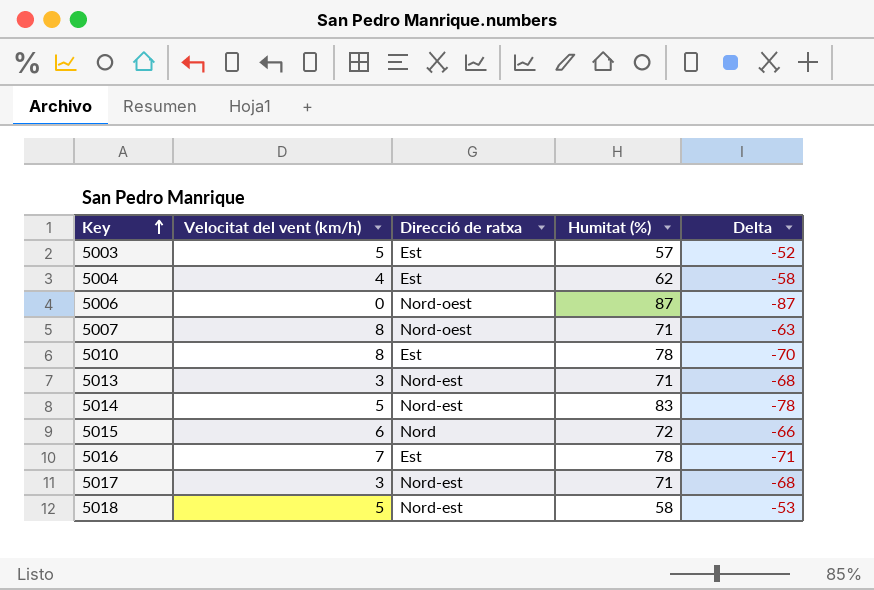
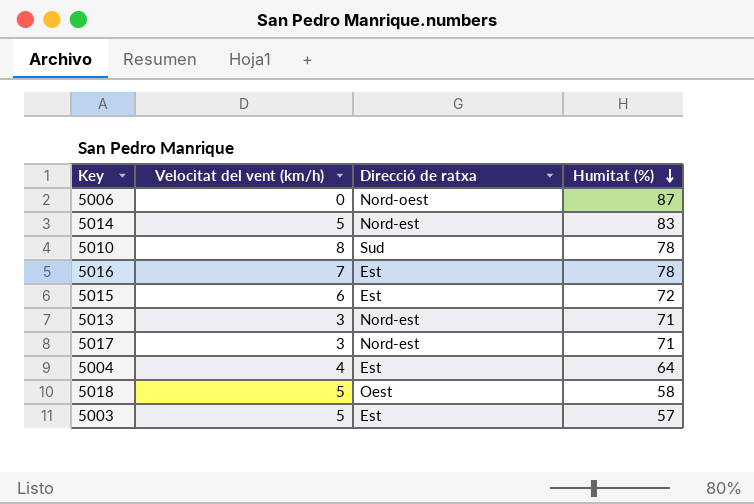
row order: Key ascending -> Humitat (%) descending
column Delta | formula: [Velocitat del vent (km/h)] - [Humitat (%)] -> none
row 5007: 8 | Nord-oest | 71 | -63 -> none
5010 | Direcció de ratxa: Est -> Sud
5015 | Direcció de ratxa: Nord -> Est
5004 | Humitat (%): 62 -> 64
5018 | Direcció de ratxa: Nord-est -> Oest

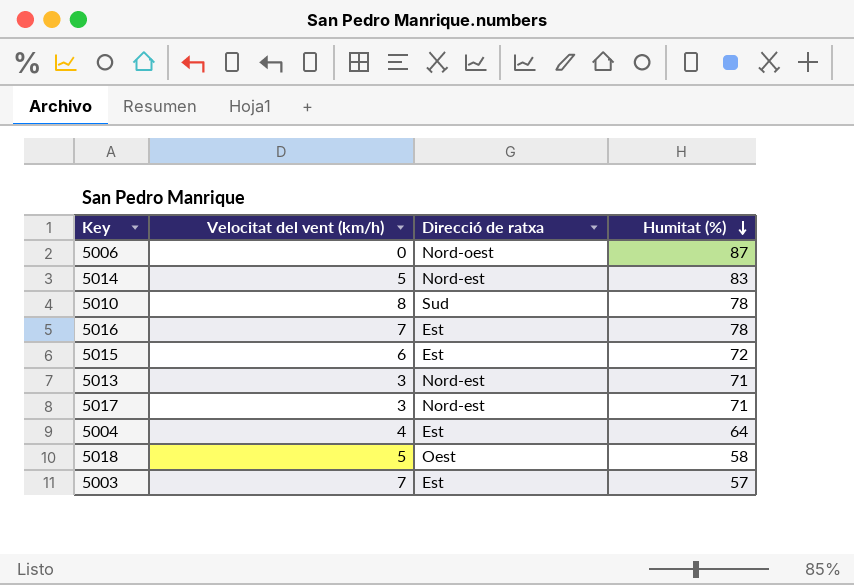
5003 | Velocitat del vent (km/h): 5 -> 7

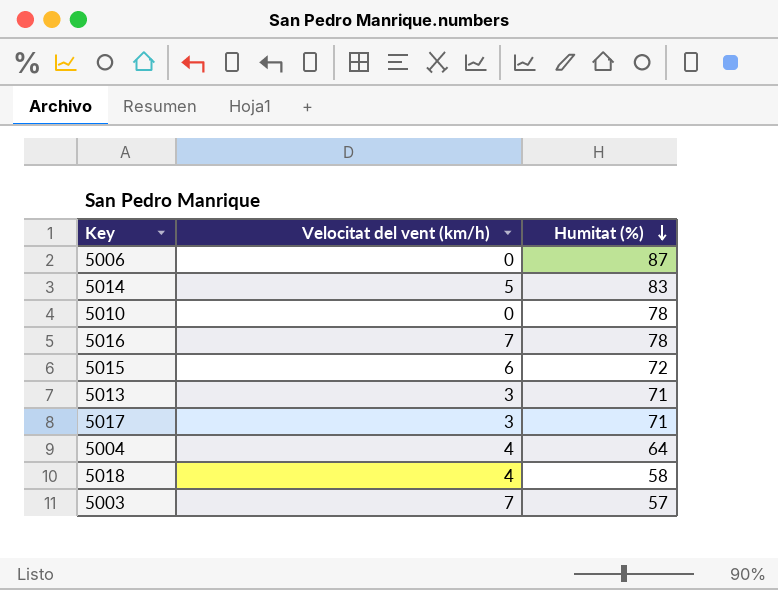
column Direcció de ratxa | position: 3 -> none
5010 | Velocitat del vent (km/h): 8 -> 0
5018 | Velocitat del vent (km/h): 5 -> 4

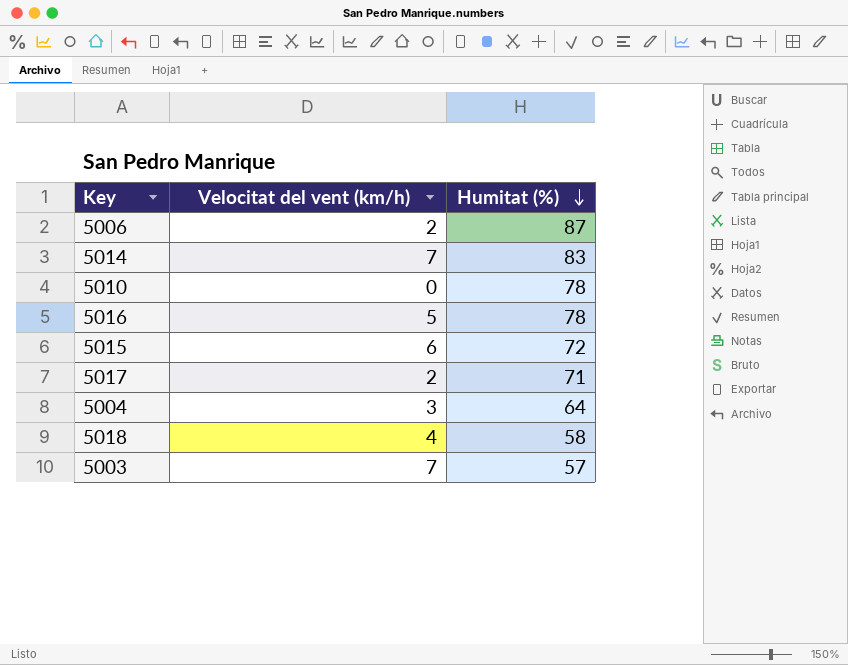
row 5013: 3 | 71 -> none
5006 | Velocitat del vent (km/h): 0 -> 2
5014 | Velocitat del vent (km/h): 5 -> 7
5016 | Velocitat del vent (km/h): 7 -> 5
5017 | Velocitat del vent (km/h): 3 -> 2
5004 | Velocitat del vent (km/h): 4 -> 3

